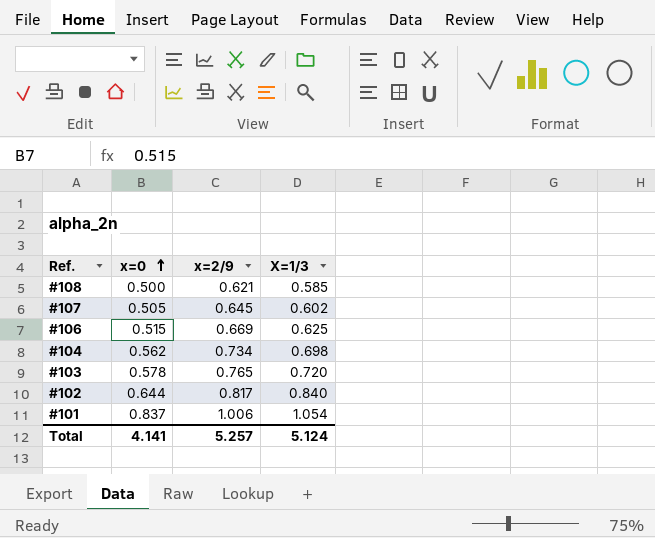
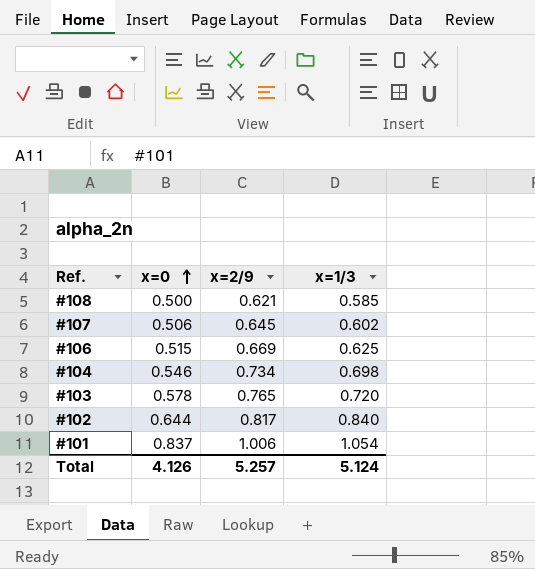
column name: X=1/3 -> x=1/3
#107 | x=0: 0.505 -> 0.506
#104 | x=0: 0.562 -> 0.546
Total | x=0: 4.141 -> 4.126

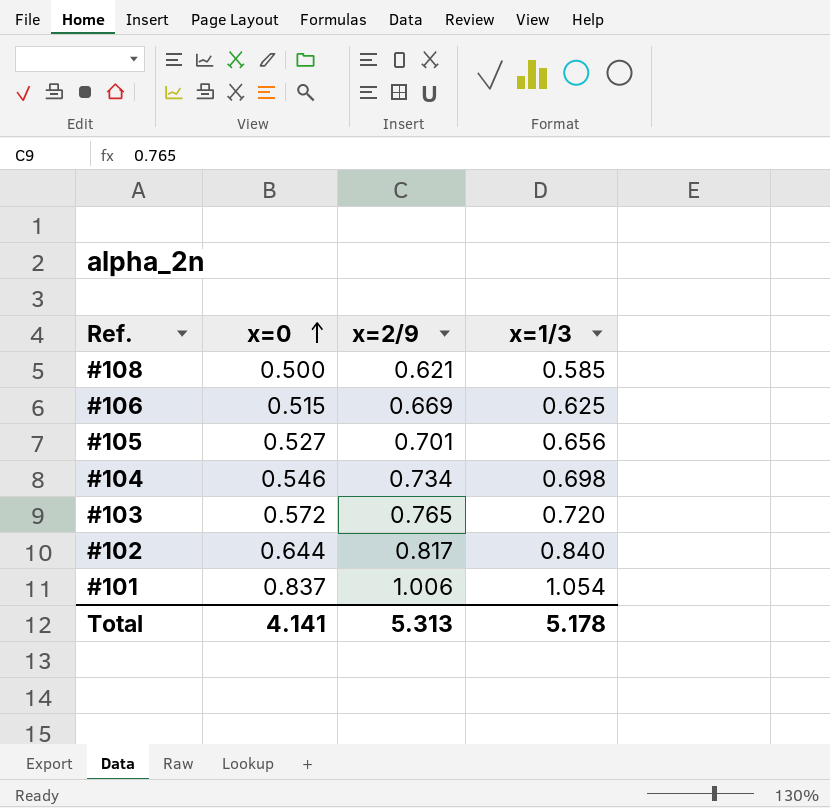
row #107: 0.506 | 0.645 | 0.602 -> none
row #105: none -> 0.527 | 0.701 | 0.656
#103 | x=0: 0.578 -> 0.572
Total | x=0: 4.126 -> 4.141
Total | x=2/9: 5.257 -> 5.313
Total | x=1/3: 5.124 -> 5.178

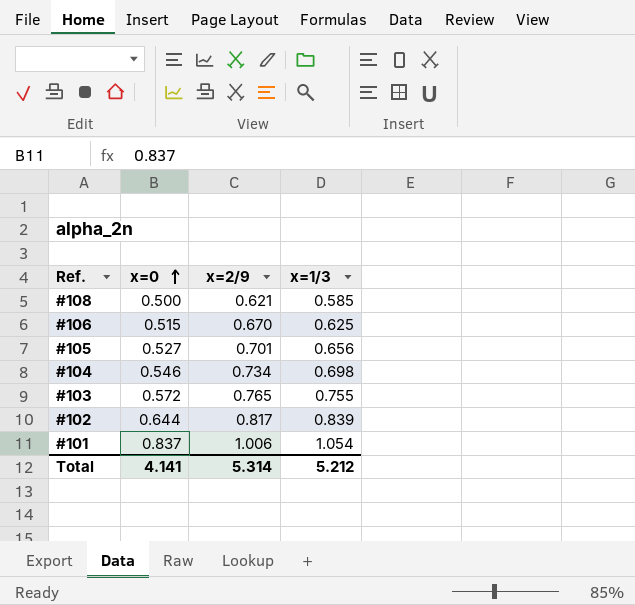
#106 | x=2/9: 0.669 -> 0.670
#103 | x=1/3: 0.720 -> 0.755
#102 | x=1/3: 0.840 -> 0.839
Total | x=2/9: 5.313 -> 5.314
Total | x=1/3: 5.178 -> 5.212

